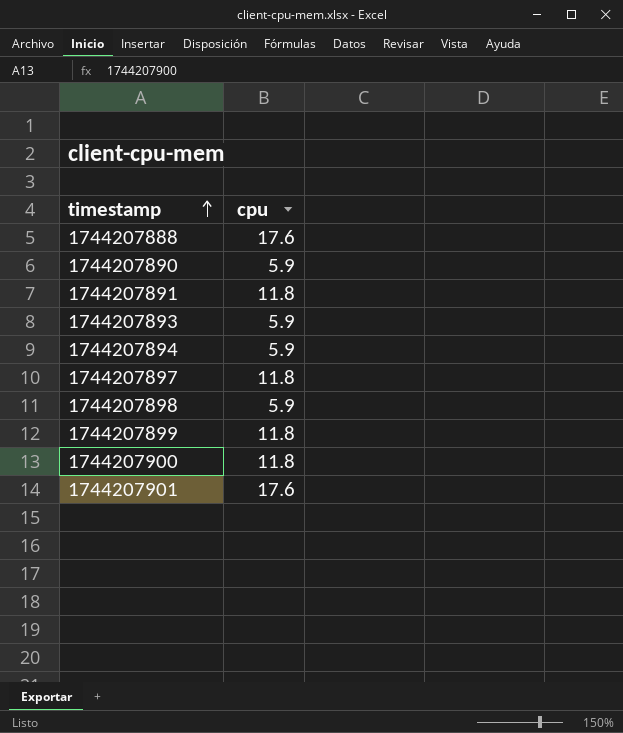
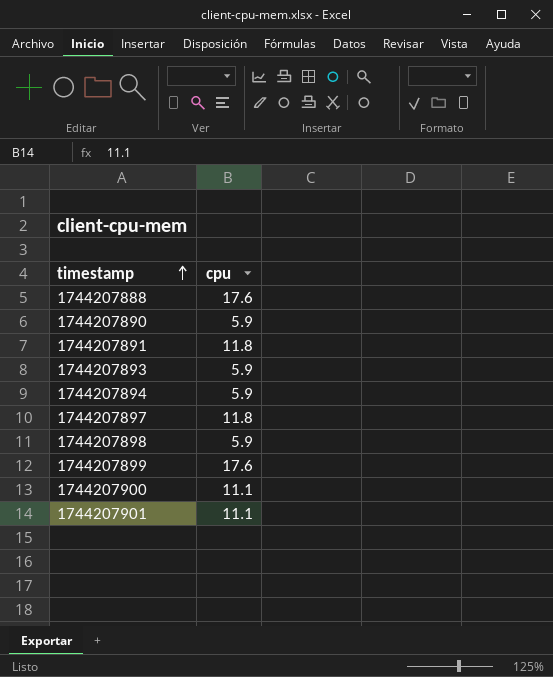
1744207899 | cpu: 11.8 -> 17.6
1744207900 | cpu: 11.8 -> 11.1
1744207901 | cpu: 17.6 -> 11.1

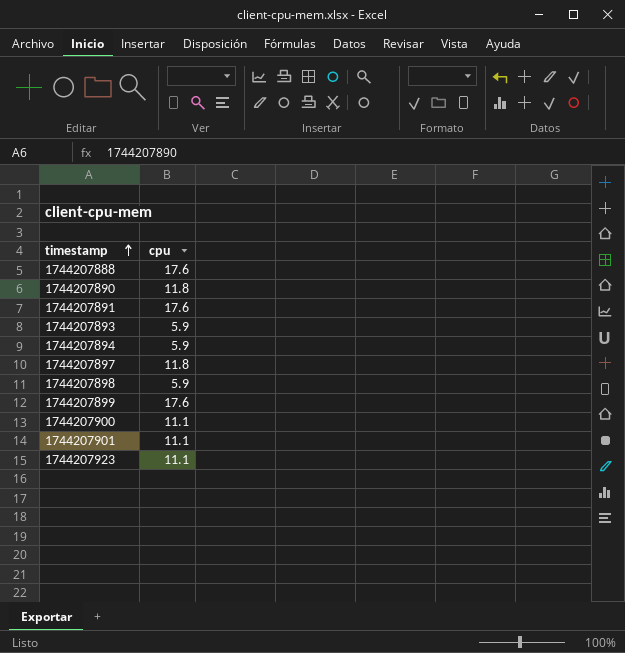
1744207890 | cpu: 5.9 -> 11.8
1744207891 | cpu: 11.8 -> 17.6
row 1744207923: none -> 11.1

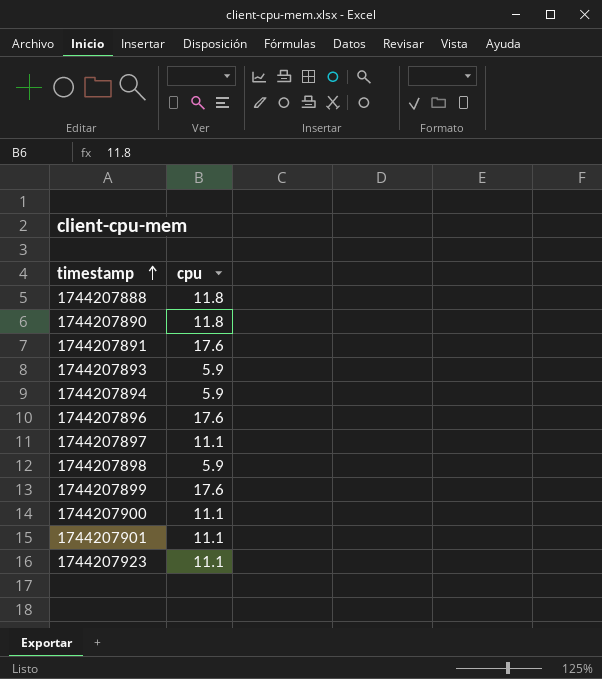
1744207888 | cpu: 17.6 -> 11.8
row 1744207896: none -> 17.6
1744207897 | cpu: 11.8 -> 11.1

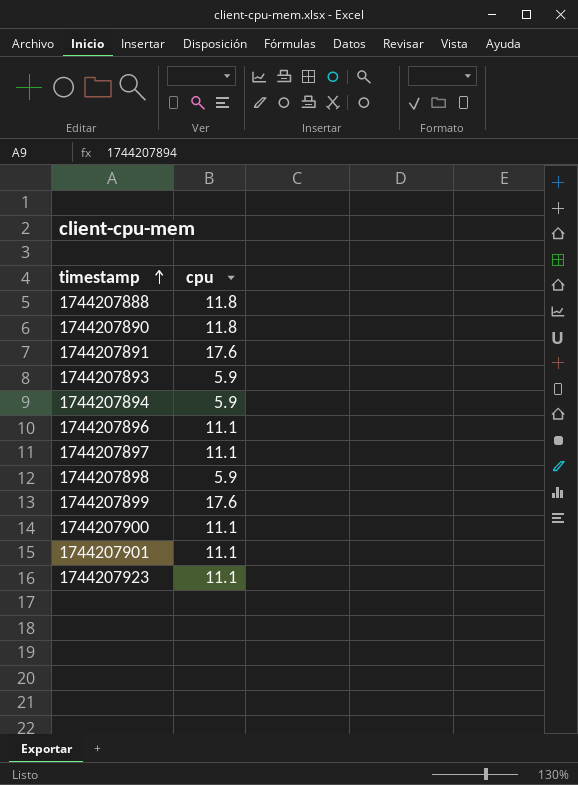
1744207896 | cpu: 17.6 -> 11.1

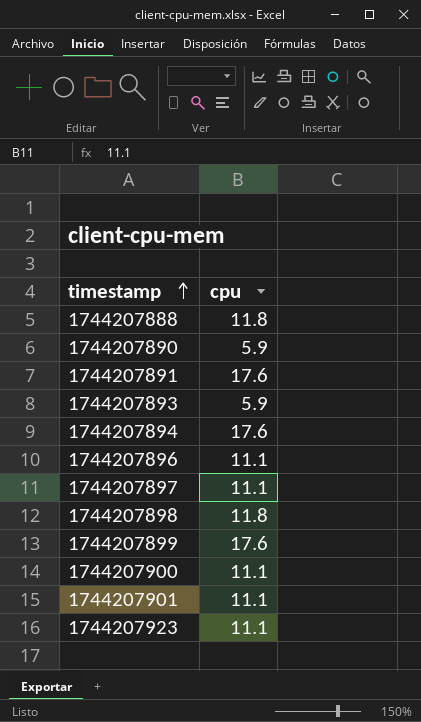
1744207890 | cpu: 11.8 -> 5.9
1744207894 | cpu: 5.9 -> 17.6
1744207898 | cpu: 5.9 -> 11.8

